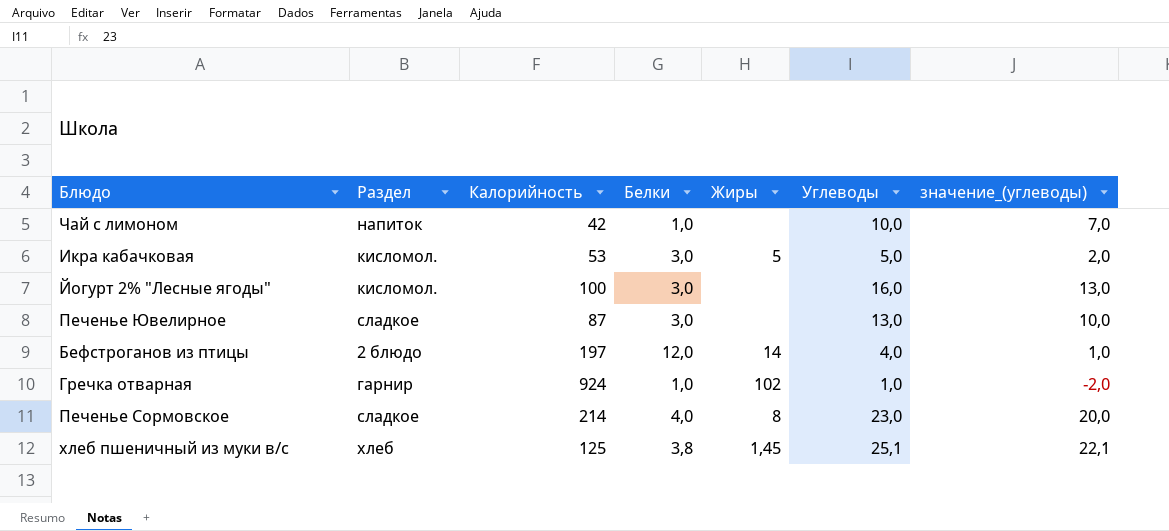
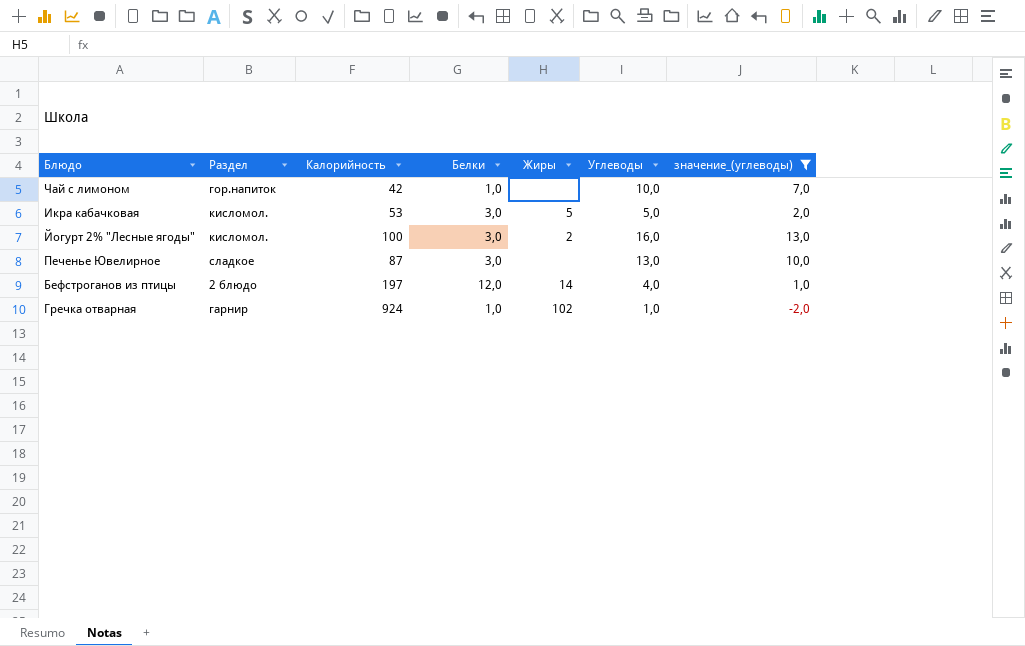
filter: none -> значение_(углеводы) <= 13,0
Чай с лимоном | Раздел: напиток -> гор.напиток
Йогурт 2% "Лесные ягоды" | Жиры: none -> 2

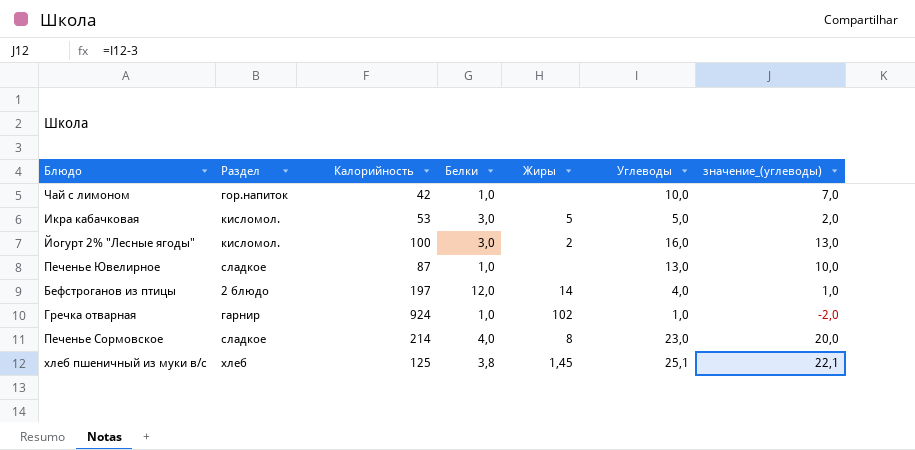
filter: значение_(углеводы) <= 13,0 -> none
Печенье Ювелирное | Белки: 3,0 -> 1,0

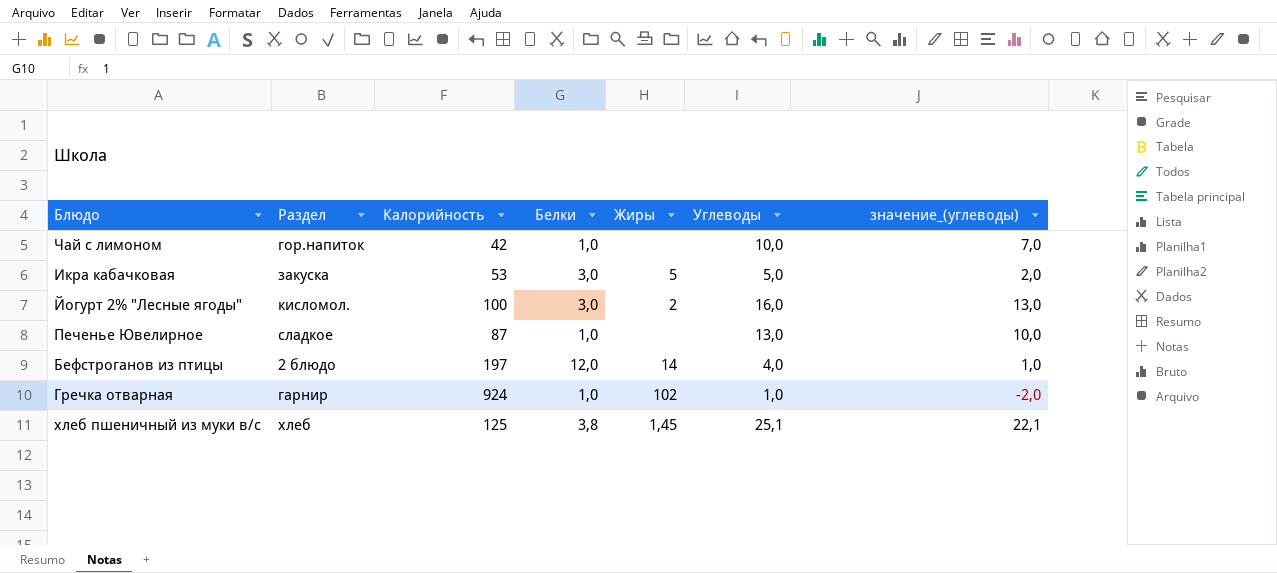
row Печенье Сормовское: сладкое | 214 | 4,0 | 8 | 23,0 | 20,0 -> none
Икра кабачковая | Раздел: кисломол. -> закуска

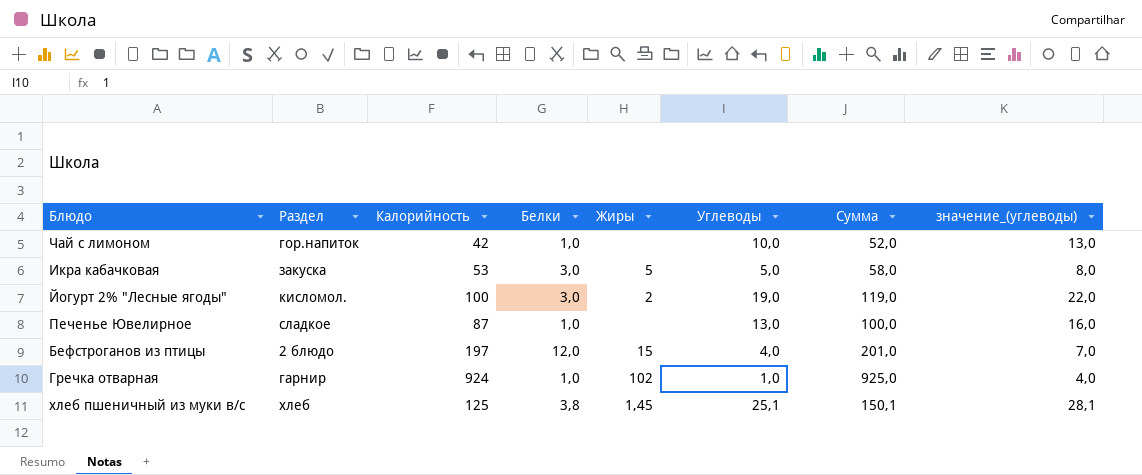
column Сумма | formula: none -> [Калорийность] + [Углеводы]
column значение_(углеводы) | formula: [Углеводы] - 3 -> [Углеводы] + 3
Йогурт 2% "Лесные ягоды" | Углеводы: 16,0 -> 19,0
Бефстроганов из птицы | Жиры: 14 -> 15

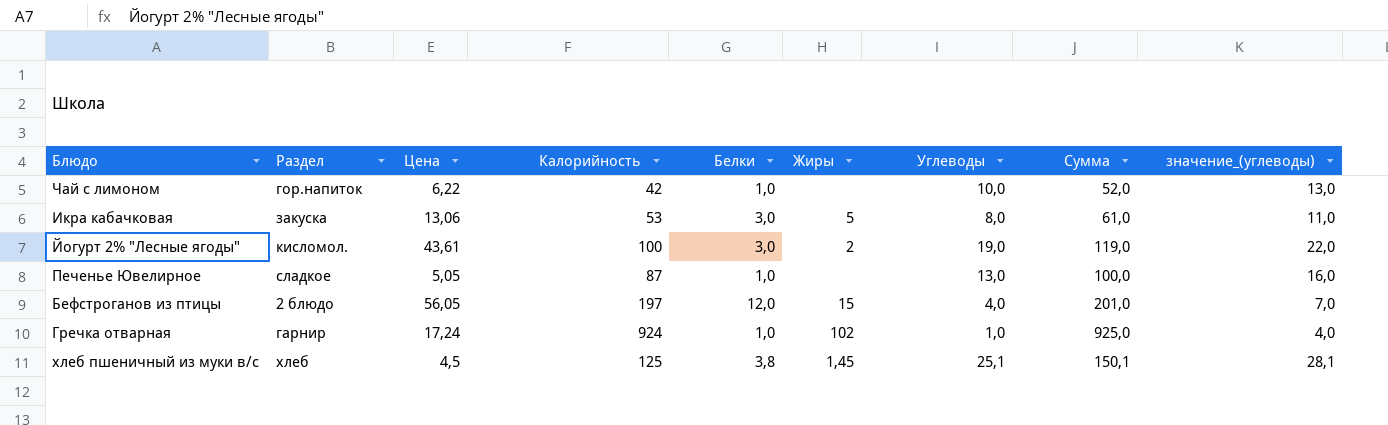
column Цена | position: none -> 3
Икра кабачковая | Углеводы: 5,0 -> 8,0
Икра кабачковая | Сумма: 58,0 -> 61,0
Икра кабачковая | значение_(углеводы): 8,0 -> 11,0

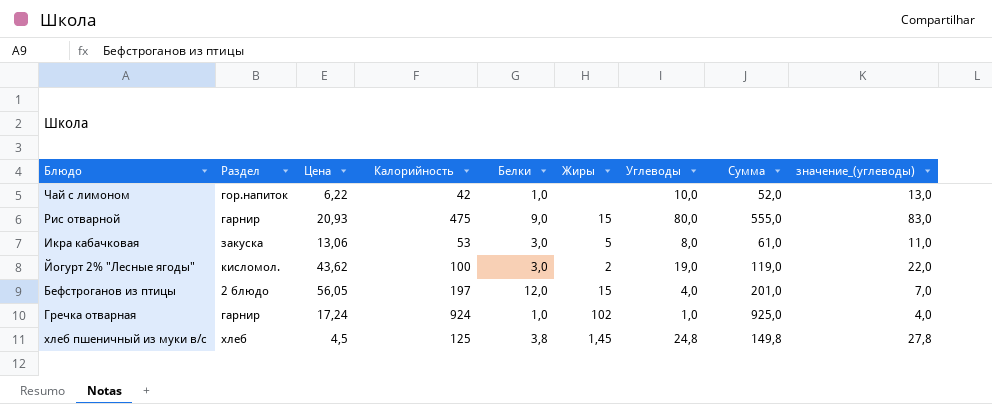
row Печенье Ювелирное: сладкое | 5,05 | 87 | 1,0 | none | 13,0 | 100,0 | 16,0 -> none
row Рис отварной: none -> гарнир | 20,93 | 475 | 9,0 | 15 | 80,0 | 555,0 | 83,0
Йогурт 2% "Лесные ягоды" | Цена: 43,61 -> 43,62
хлеб пшеничный из муки в/с | Углеводы: 25,1 -> 24,8
хлеб пшеничный из муки в/с | Сумма: 150,1 -> 149,8
хлеб пшеничный из муки в/с | значение_(углеводы): 28,1 -> 27,8

